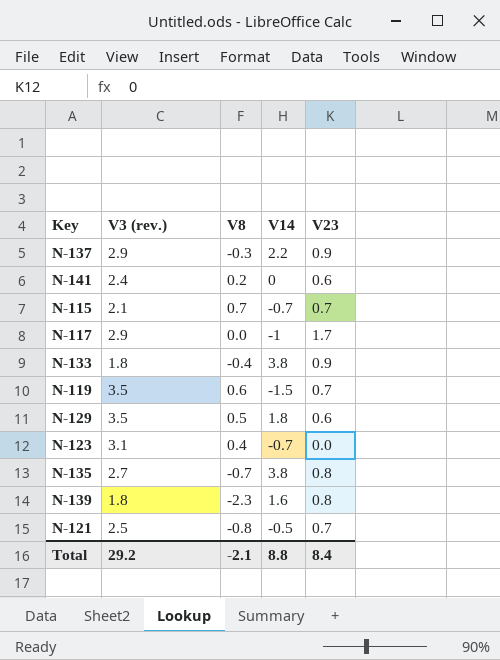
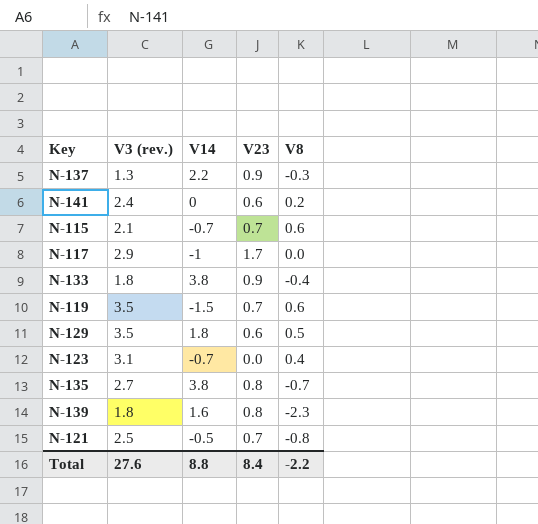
column V8 | position: 3 -> 5
N-137 | V3 (rev.): 2.9 -> 1.3
N-115 | V8: 0.7 -> 0.6
Total | V3 (rev.): 29.2 -> 27.6
Total | V8: -2.1 -> -2.2

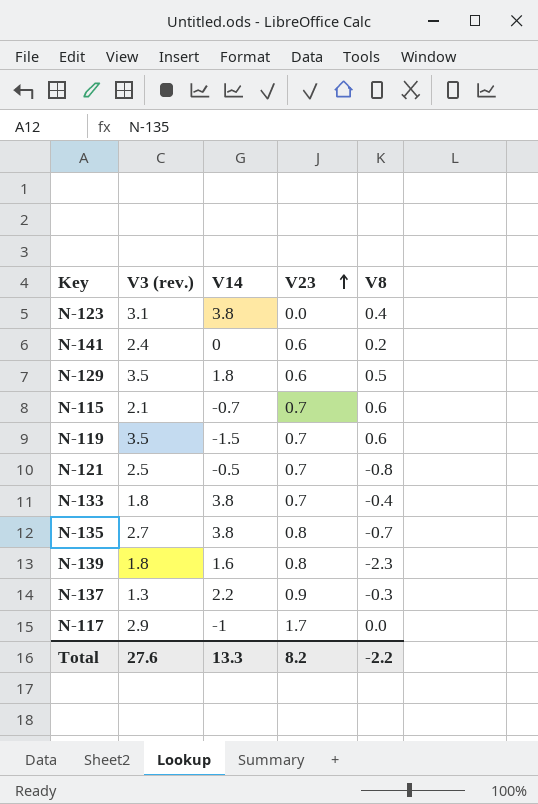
row order: none -> V23 ascending
N-123 | V14: -0.7 -> 3.8
N-133 | V23: 0.9 -> 0.7
Total | V14: 8.8 -> 13.3
Total | V23: 8.4 -> 8.2

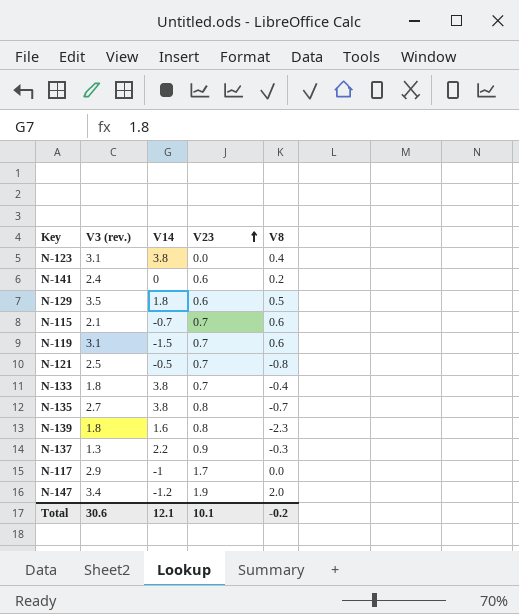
N-119 | V3 (rev.): 3.5 -> 3.1
row N-147: none -> 3.4 | -1.2 | 1.9 | 2.0
Total | V3 (rev.): 27.6 -> 30.6
Total | V14: 13.3 -> 12.1
Total | V23: 8.2 -> 10.1
Total | V8: -2.2 -> -0.2

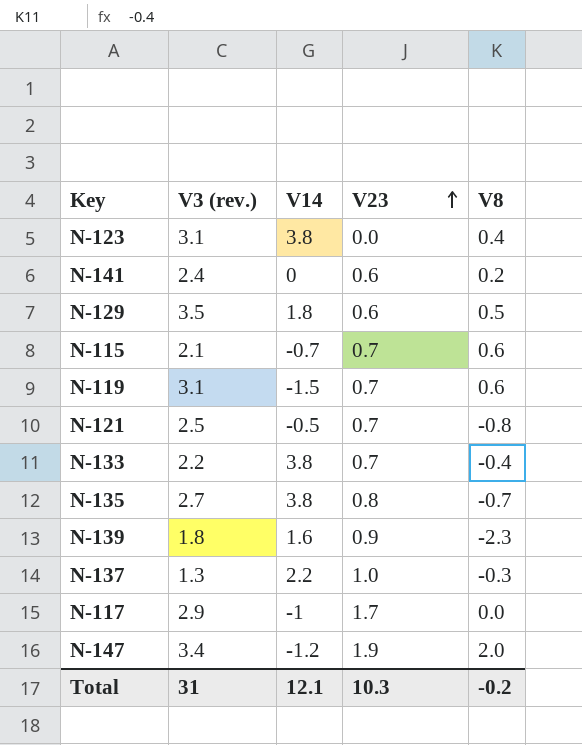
N-133 | V3 (rev.): 1.8 -> 2.2
N-139 | V23: 0.8 -> 0.9
N-137 | V23: 0.9 -> 1.0
Total | V3 (rev.): 30.6 -> 31
Total | V23: 10.1 -> 10.3

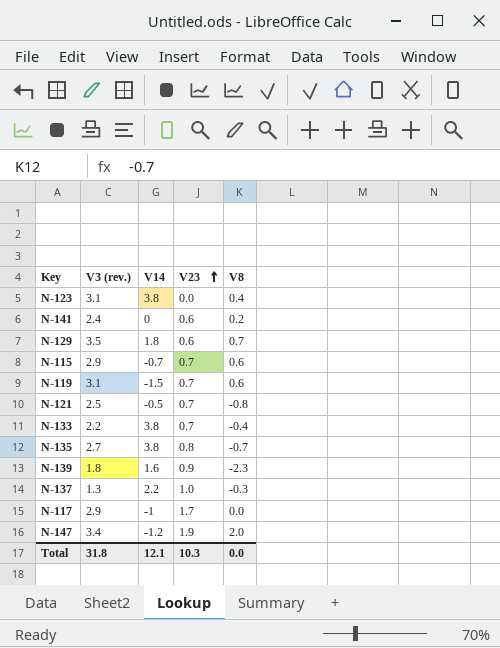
N-129 | V8: 0.5 -> 0.7
N-115 | V3 (rev.): 2.1 -> 2.9
Total | V3 (rev.): 31 -> 31.8
Total | V8: -0.2 -> 0.0

